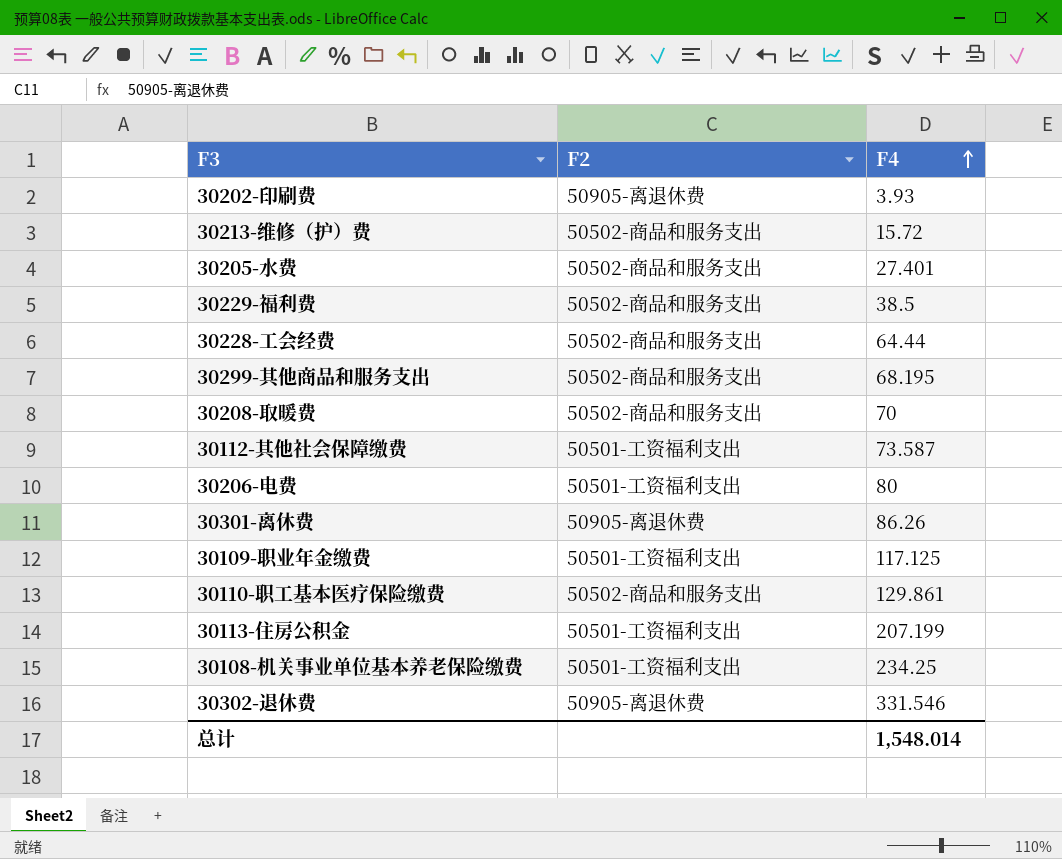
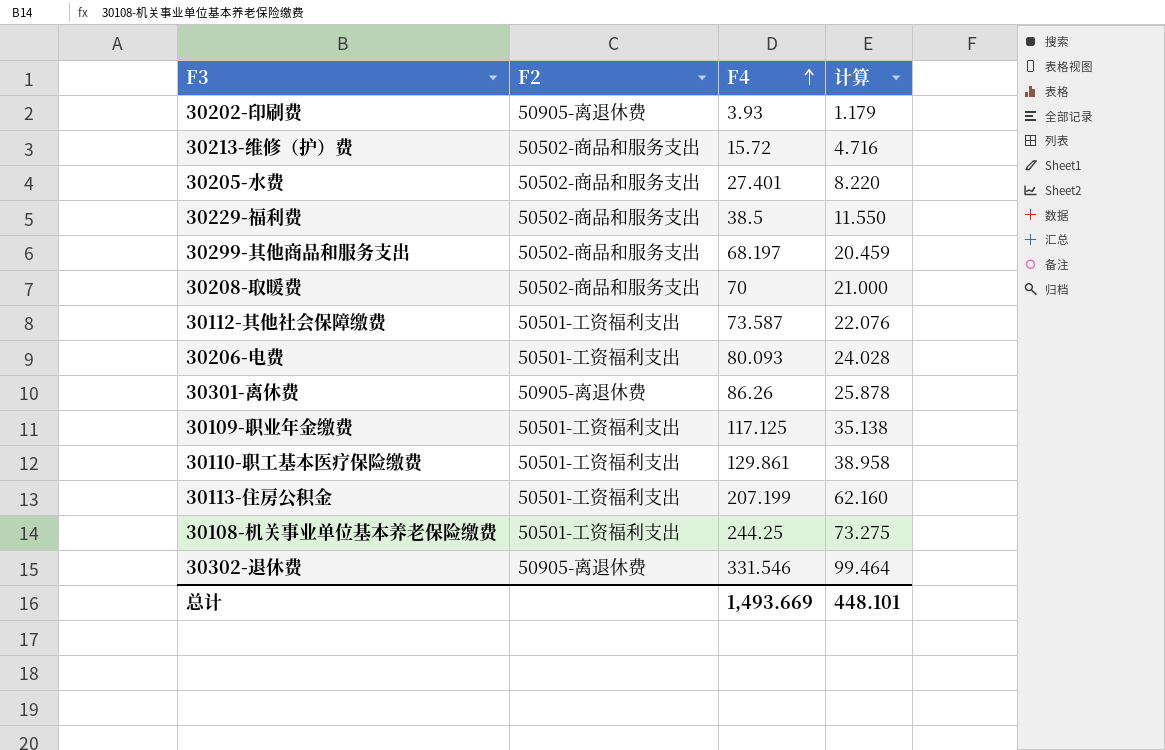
column 计算 | formula: none -> [F4] * 0.3
row 30228-工会经费: 50502-商品和服务支出 | 64.44 -> none
30299-其他商品和服务支出 | F4: 68.195 -> 68.197
30206-电费 | F4: 80 -> 80.093
30110-职工基本医疗保险缴费 | F2: 50502-商品和服务支出 -> 50501-工资福利支出
30108-机关事业单位基本养老保险缴费 | F4: 234.25 -> 244.25
总计 | F4: 1,548.014 -> 1,493.669

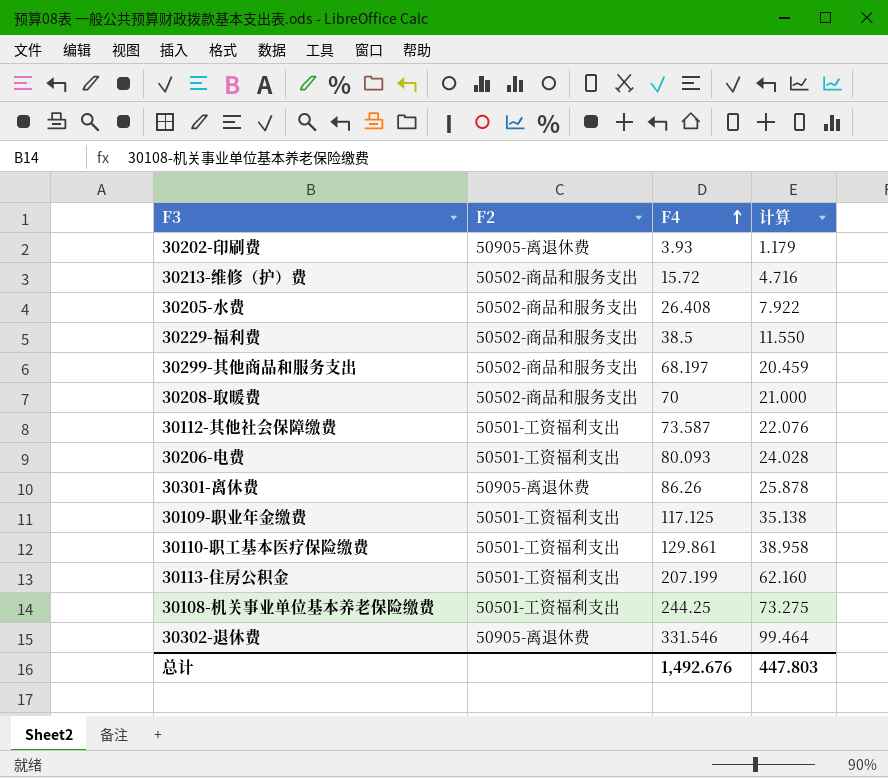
30205-水费 | F4: 27.401 -> 26.408
30205-水费 | 计算: 8.220 -> 7.922
总计 | F4: 1,493.669 -> 1,492.676
总计 | 计算: 448.101 -> 447.803

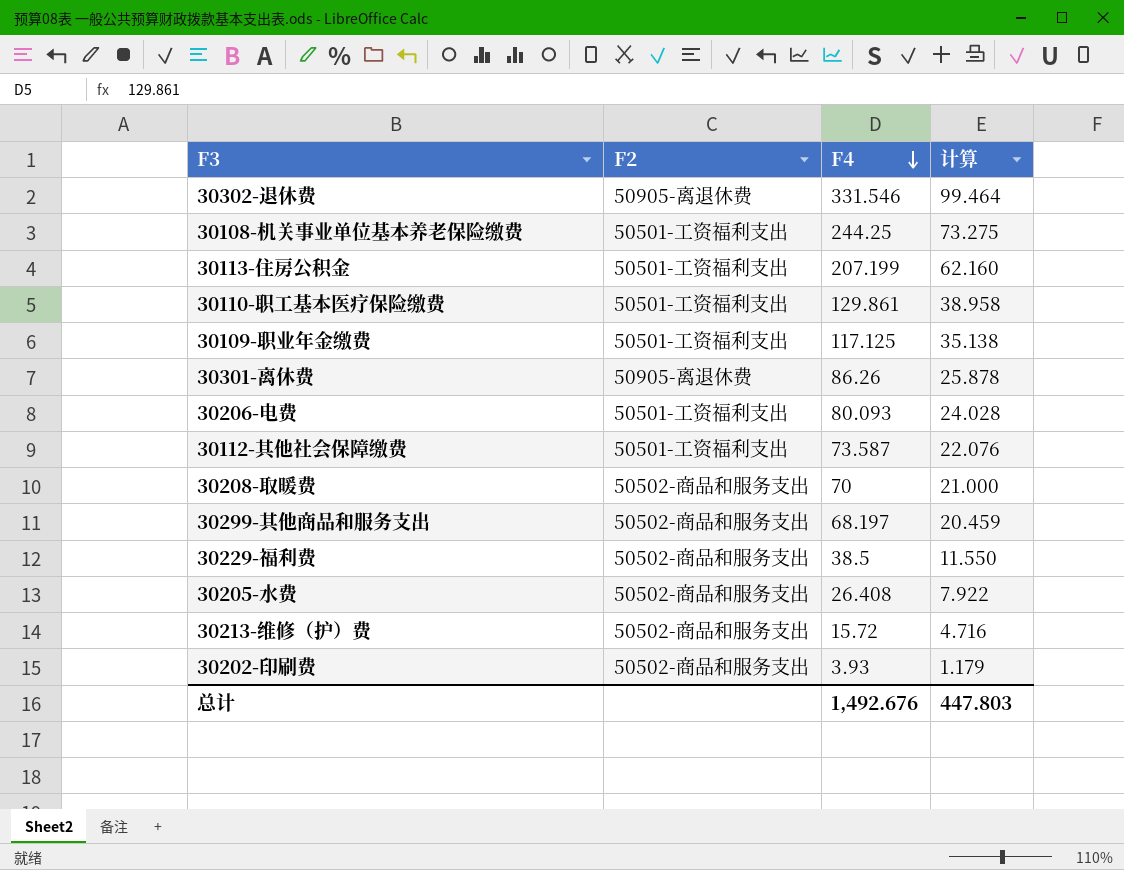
row order: F4 ascending -> F4 descending
30202-印刷费 | F2: 50905-离退休费 -> 50502-商品和服务支出

